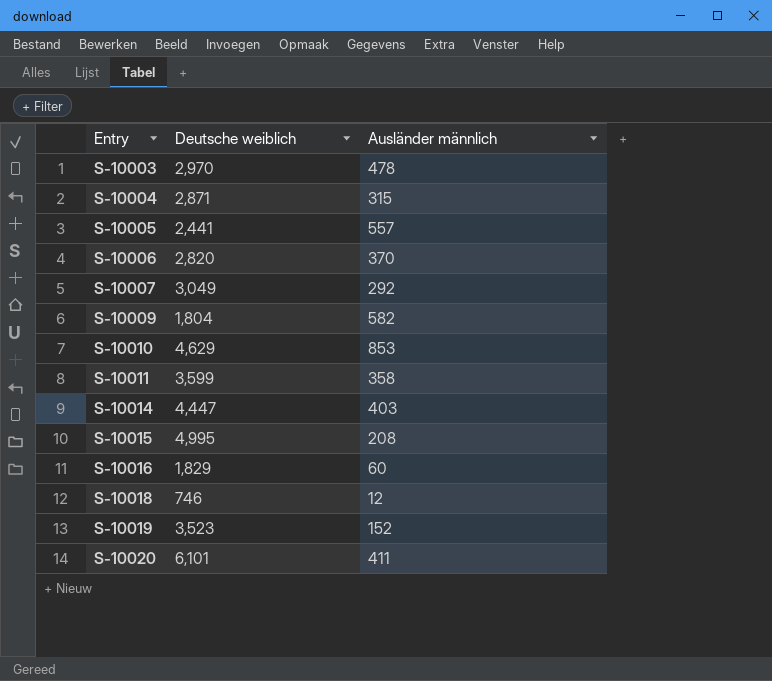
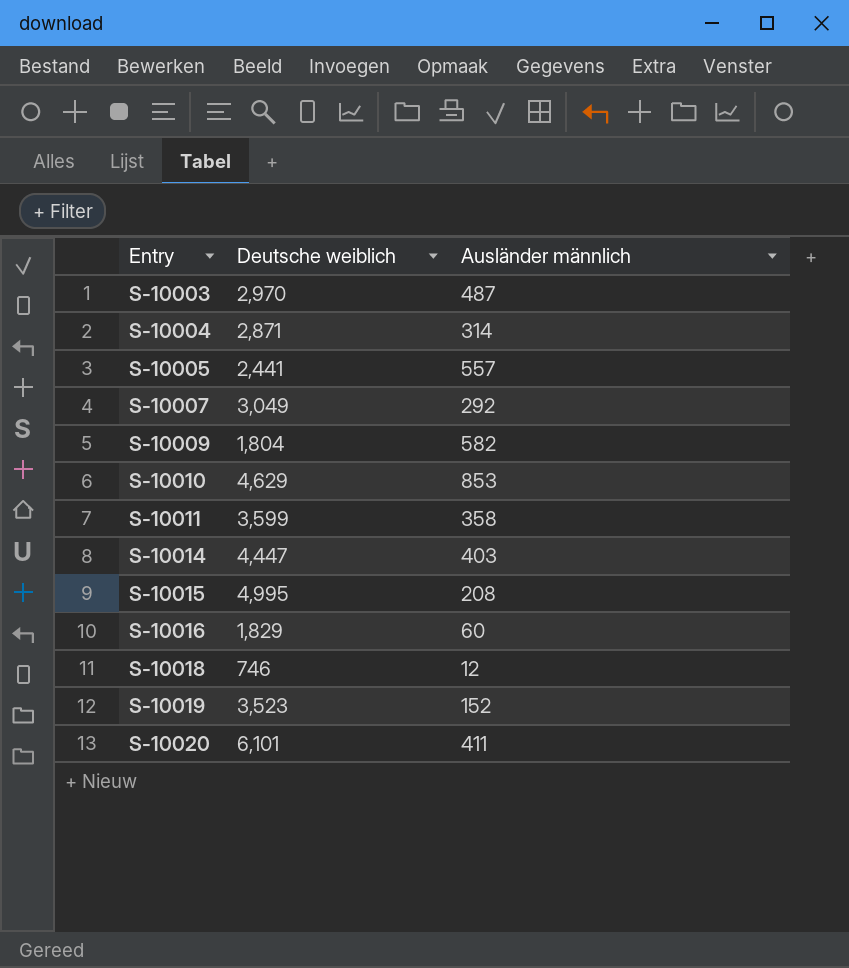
row S-10006: 2,820 | 370 -> none
S-10003 | Ausländer männlich: 478 -> 487
S-10004 | Ausländer männlich: 315 -> 314

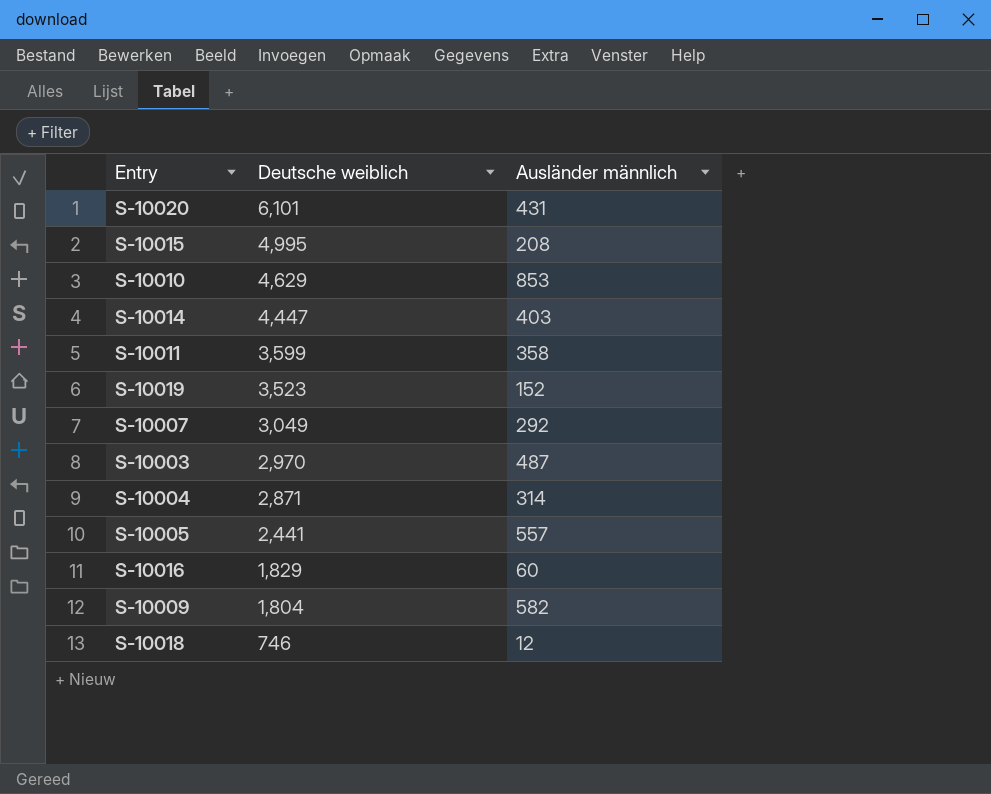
row order: Entry ascending -> Deutsche weiblich descending
S-10020 | Ausländer männlich: 411 -> 431

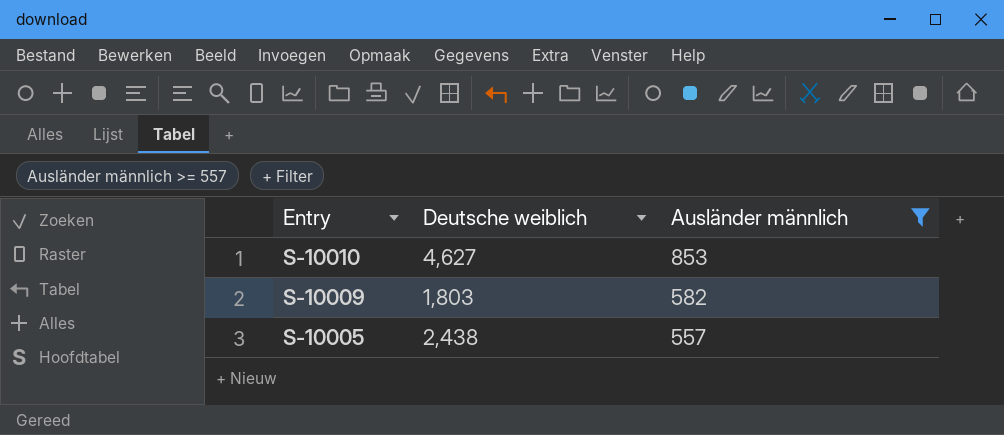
filter: none -> Ausländer männlich >= 557
row order: Deutsche weiblich descending -> Entry descending
S-10010 | Deutsche weiblich: 4,629 -> 4,627
S-10009 | Deutsche weiblich: 1,804 -> 1,803
S-10005 | Deutsche weiblich: 2,441 -> 2,438

